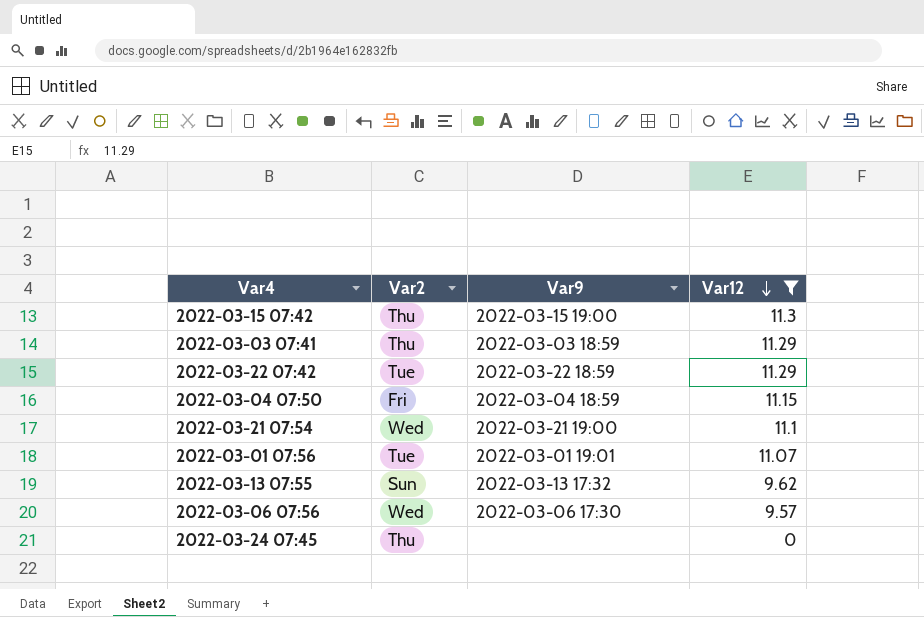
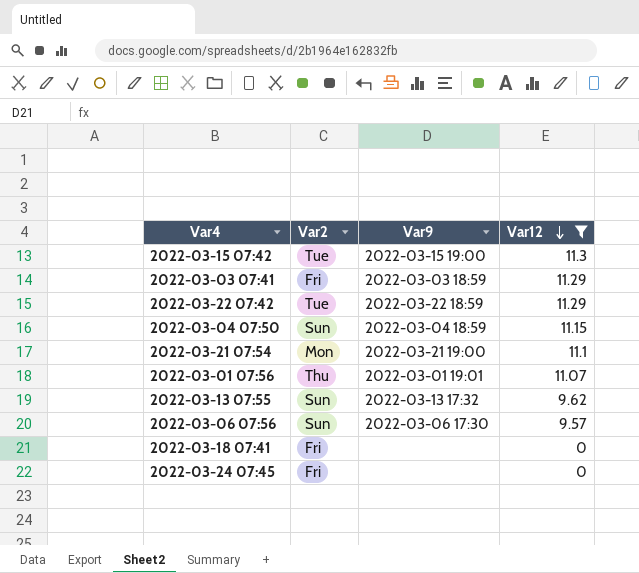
2022-03-15 07:42 | Var2: Thu -> Tue
2022-03-03 07:41 | Var2: Thu -> Fri
2022-03-04 07:50 | Var2: Fri -> Sun
2022-03-21 07:54 | Var2: Wed -> Mon
2022-03-01 07:56 | Var2: Tue -> Thu
2022-03-06 07:56 | Var2: Wed -> Sun
row 2022-03-18 07:41: none -> Fri | none | 0
2022-03-24 07:45 | Var2: Thu -> Fri

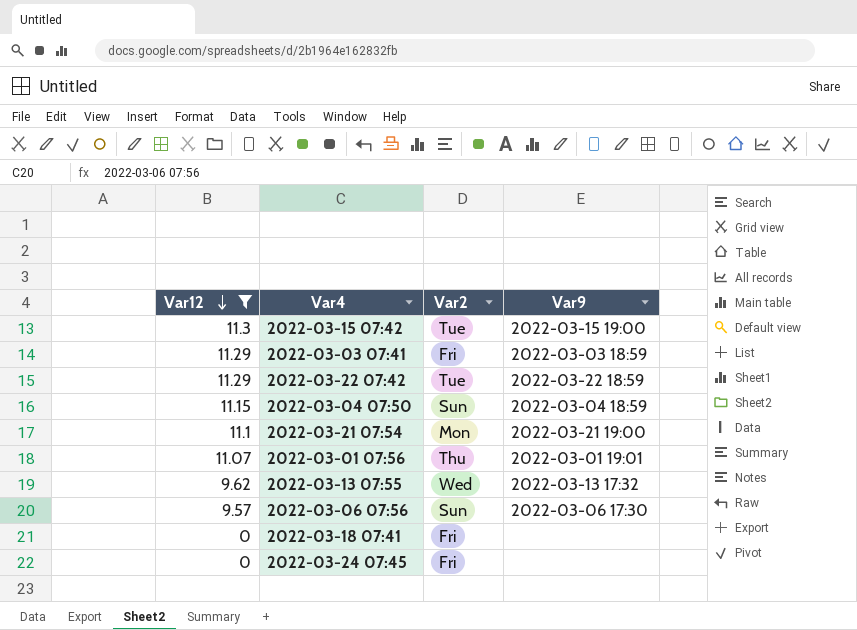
column Var12 | position: 4 -> 1
2022-03-13 07:55 | Var2: Sun -> Wed

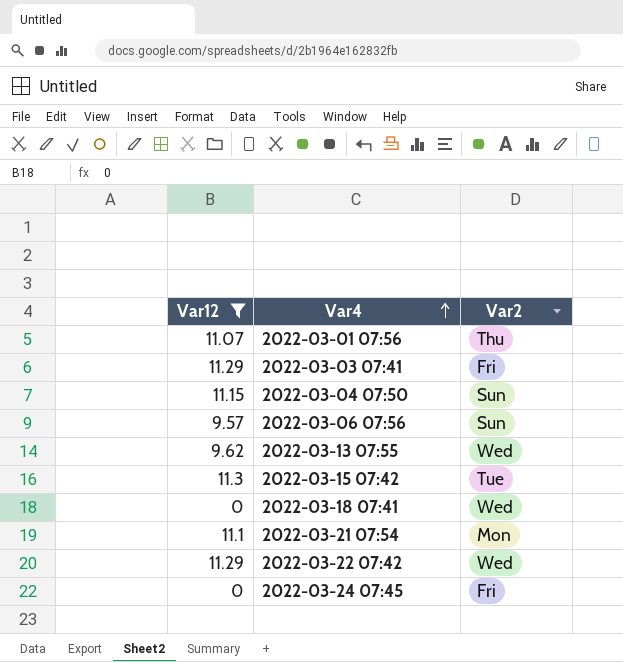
row order: Var12 descending -> Var4 ascending
column Var9 | position: 4 -> none
2022-03-18 07:41 | Var2: Fri -> Wed
2022-03-22 07:42 | Var2: Tue -> Wed

